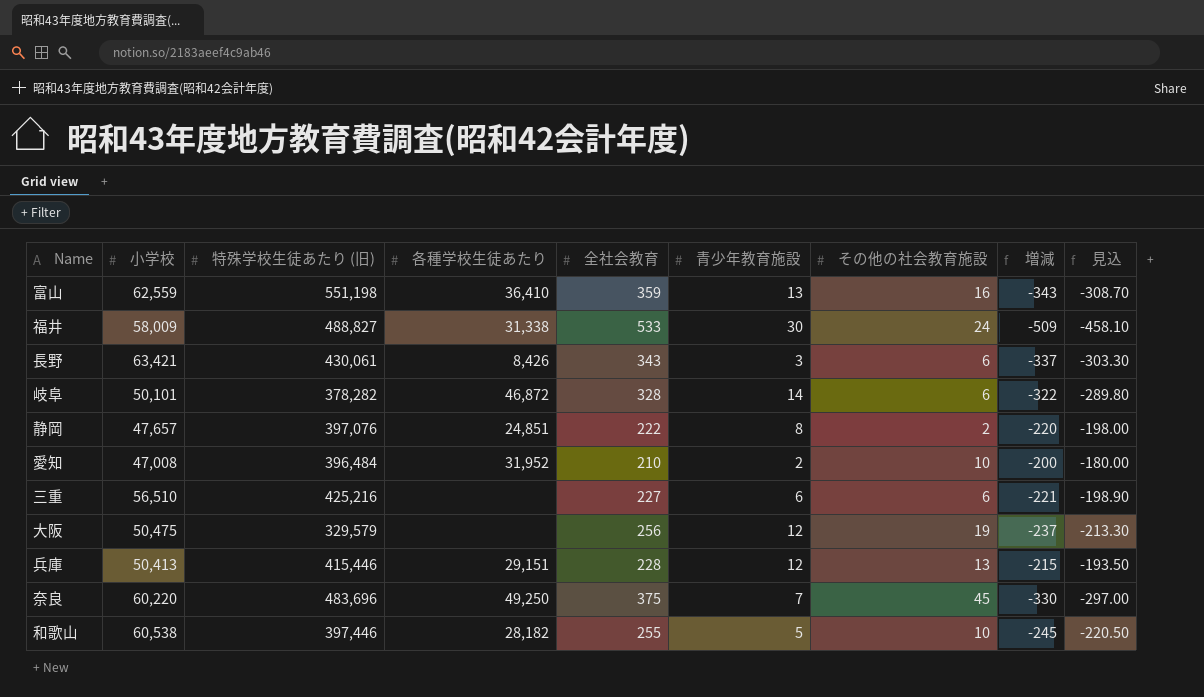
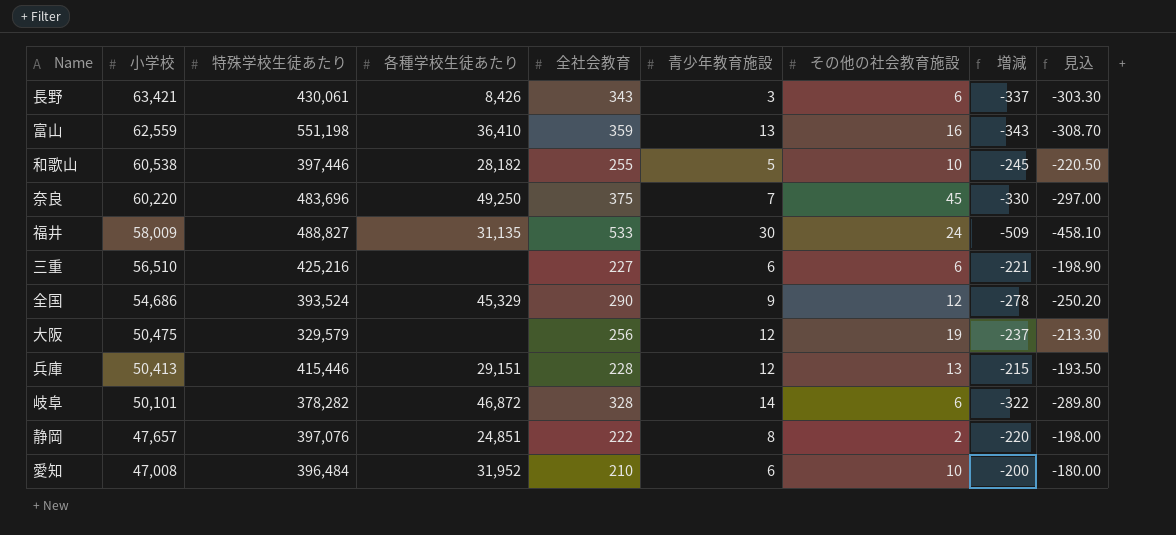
row order: none -> 小学校 descending
column name: 特殊学校生徒あたり (旧) -> 特殊学校生徒あたり
福井 | 各種学校生徒あたり: 31,338 -> 31,135
row 全国: none -> 54,686 | 393,524 | 45,329 | 290 | 9 | 12 | -278 | -250.20
愛知 | 青少年教育施設: 2 -> 6

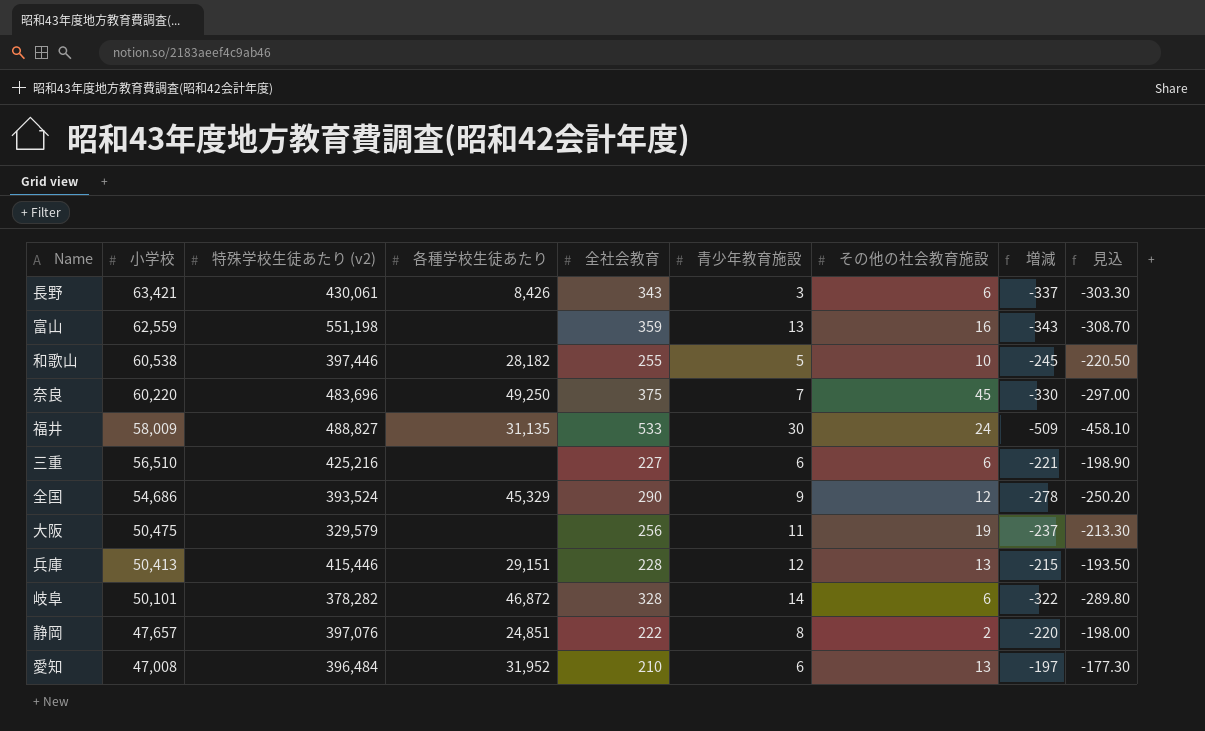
column name: 特殊学校生徒あたり -> 特殊学校生徒あたり (v2)
富山 | 各種学校生徒あたり: 36,410 -> none
大阪 | 青少年教育施設: 12 -> 11
愛知 | その他の社会教育施設: 10 -> 13
愛知 | 増減: -200 -> -197
愛知 | 見込: -180.00 -> -177.30

